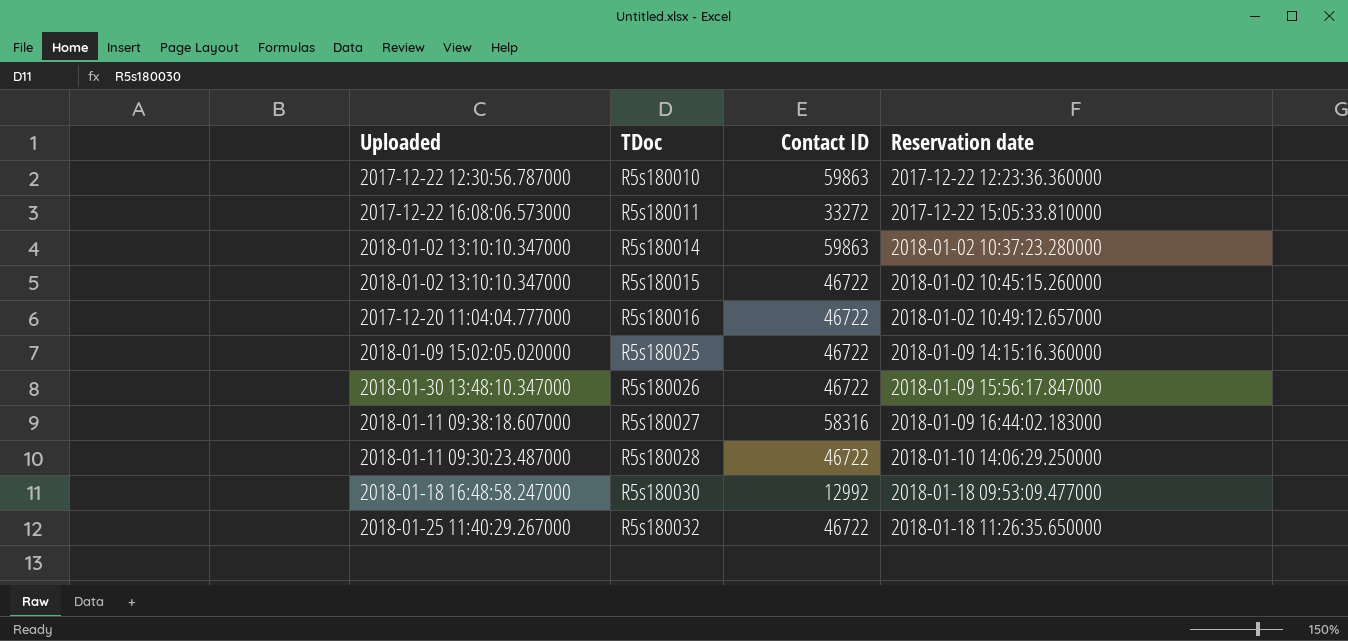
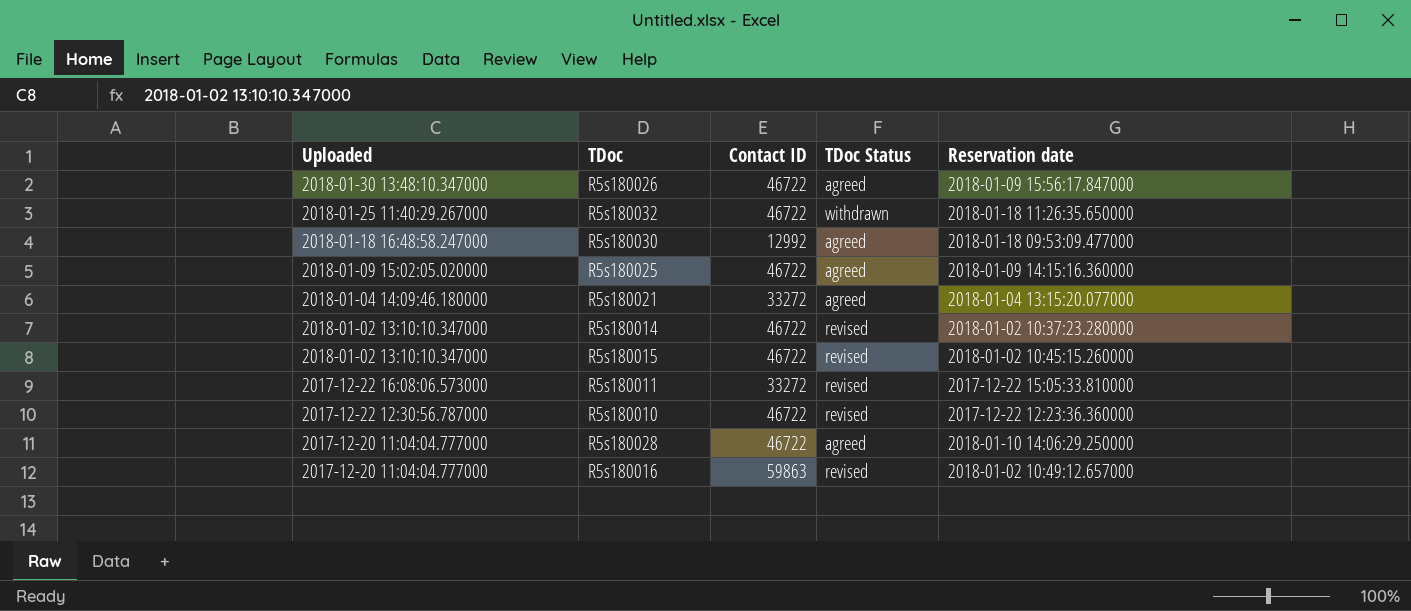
row order: TDoc ascending -> Uploaded descending
column TDoc Status | position: none -> 4
row R5s180027: 2018-01-11 09:38:18.607000 | 58316 | 2018-01-09 16:44:02.183000 -> none
row R5s180021: none -> 2018-01-04 14:09:46.180000 | 33272 | agreed | 2018-01-04 13:15:20.077000
R5s180014 | Contact ID: 59863 -> 46722
R5s180010 | Contact ID: 59863 -> 46722
R5s180028 | Uploaded: 2018-01-11 09:30:23.487000 -> 2017-12-20 11:04:04.777000
R5s180016 | Contact ID: 46722 -> 59863

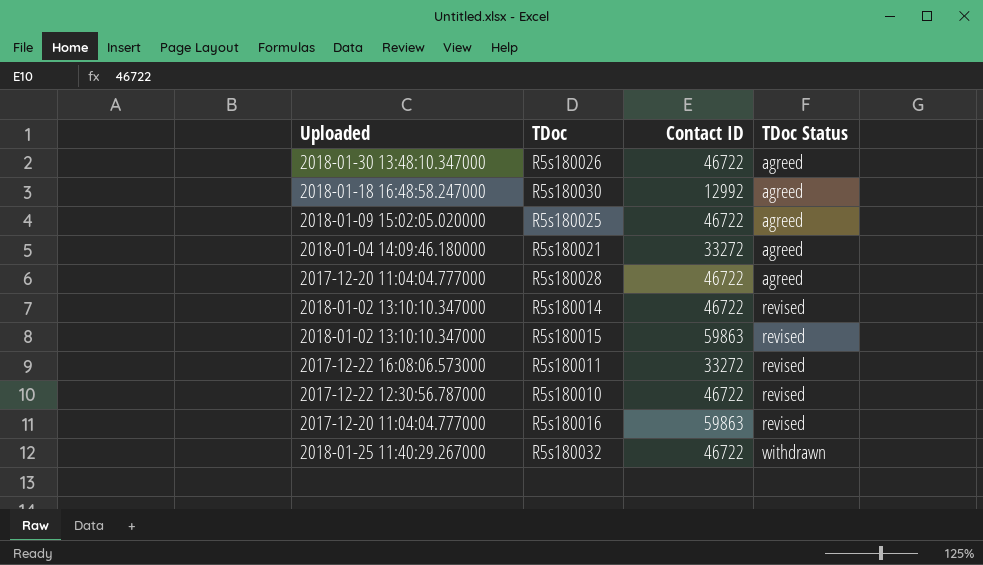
row order: Uploaded descending -> TDoc Status ascending
column Reservation date | position: 5 -> none
R5s180015 | Contact ID: 46722 -> 59863

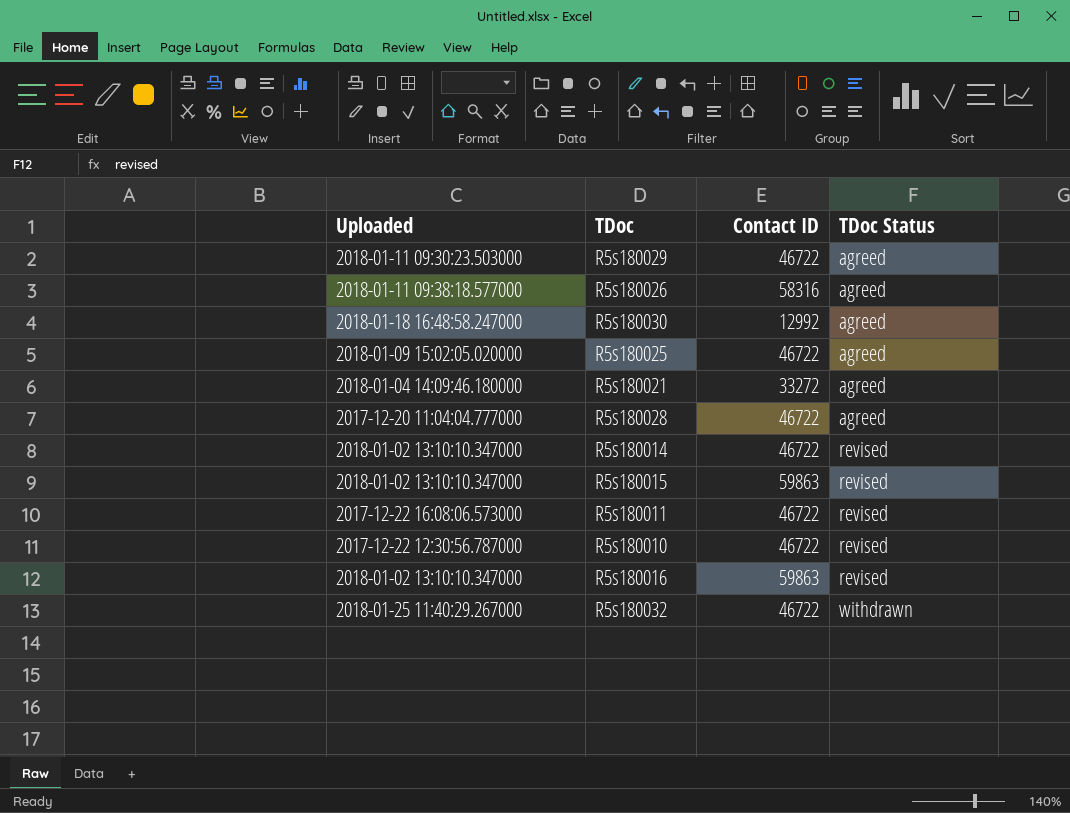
row R5s180029: none -> 2018-01-11 09:30:23.503000 | 46722 | agreed
R5s180026 | Uploaded: 2018-01-30 13:48:10.347000 -> 2018-01-11 09:38:18.577000
R5s180026 | Contact ID: 46722 -> 58316
R5s180011 | Contact ID: 33272 -> 46722
R5s180016 | Uploaded: 2017-12-20 11:04:04.777000 -> 2018-01-02 13:10:10.347000

